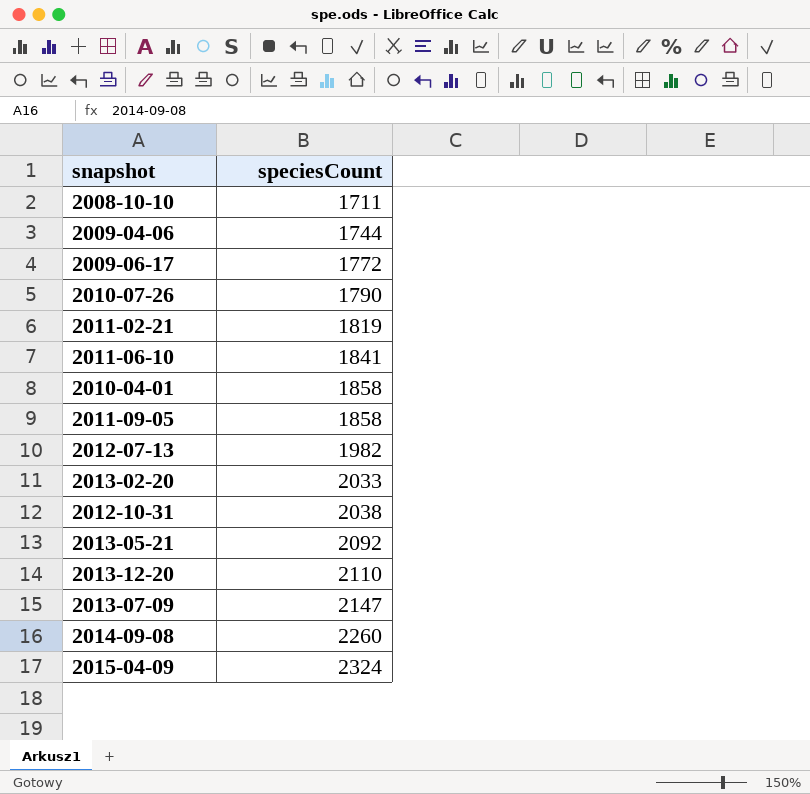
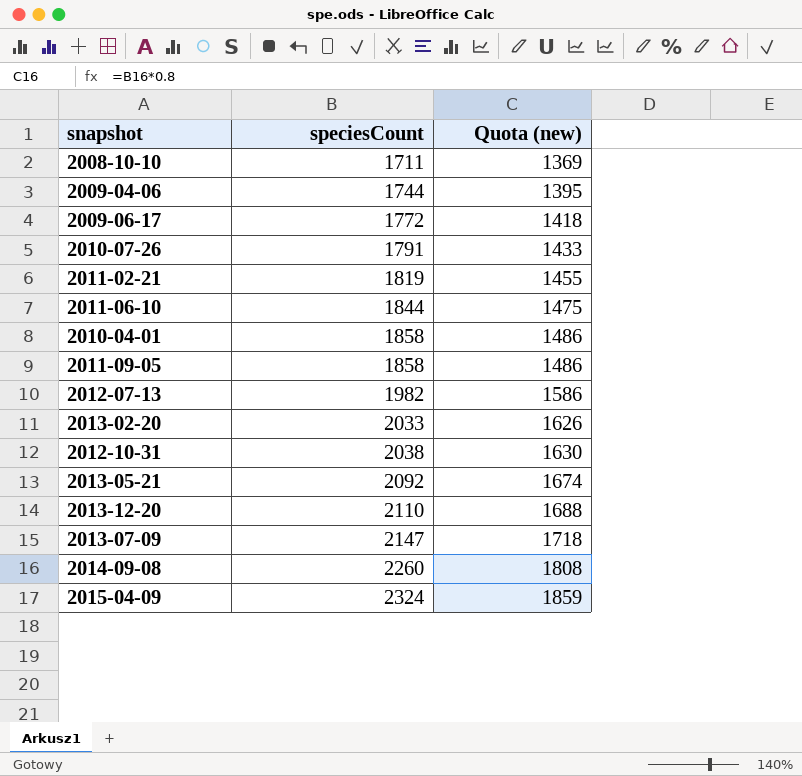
column Quota (new) | formula: none -> [speciesCount] * 0.8
2010-07-26 | speciesCount: 1790 -> 1791
2011-06-10 | speciesCount: 1841 -> 1844

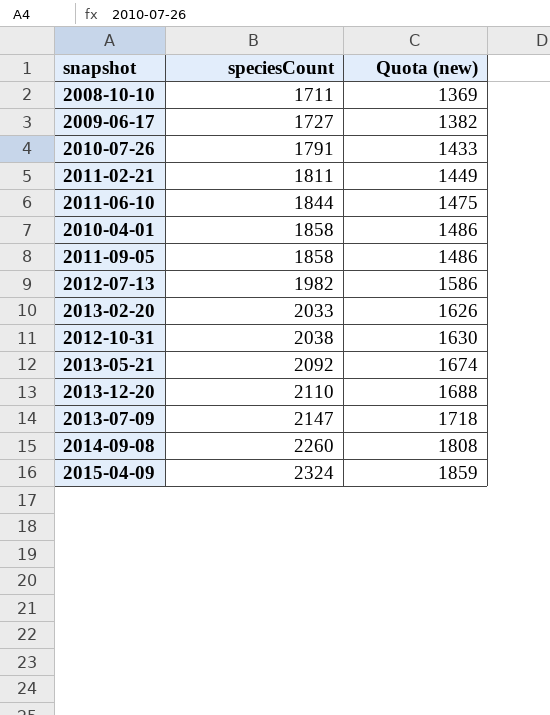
row 2009-04-06: 1744 | 1395 -> none
2009-06-17 | speciesCount: 1772 -> 1727
2009-06-17 | Quota (new): 1418 -> 1382
2011-02-21 | speciesCount: 1819 -> 1811
2011-02-21 | Quota (new): 1455 -> 1449

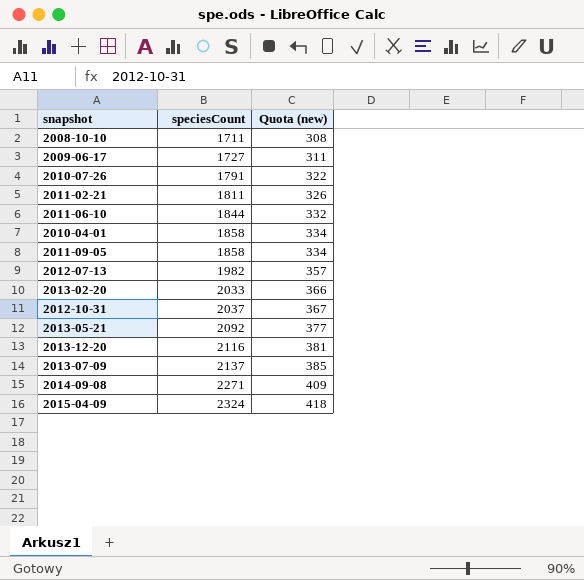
column Quota (new) | formula: [speciesCount] * 0.8 -> [speciesCount] * 0.18
2012-10-31 | speciesCount: 2038 -> 2037
2013-12-20 | speciesCount: 2110 -> 2116
2013-07-09 | speciesCount: 2147 -> 2137
2014-09-08 | speciesCount: 2260 -> 2271

